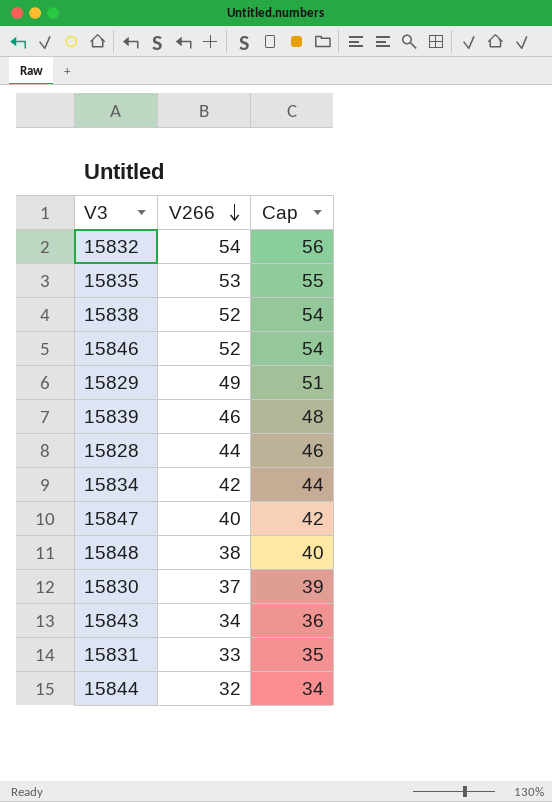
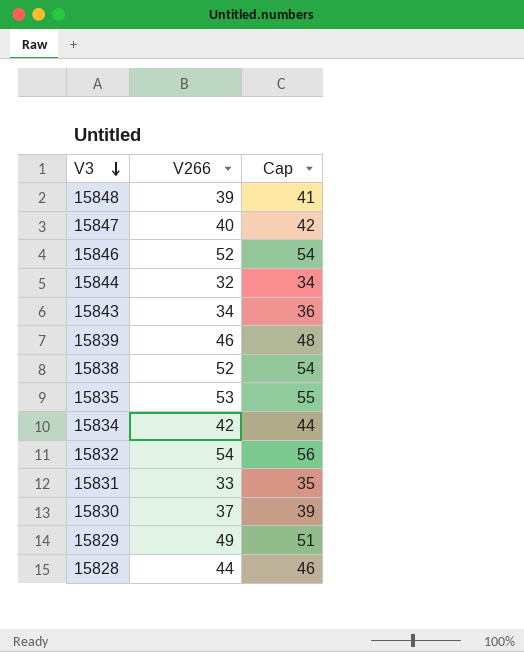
row order: V266 descending -> V3 descending
15848 | V266: 38 -> 39
15848 | Cap: 40 -> 41

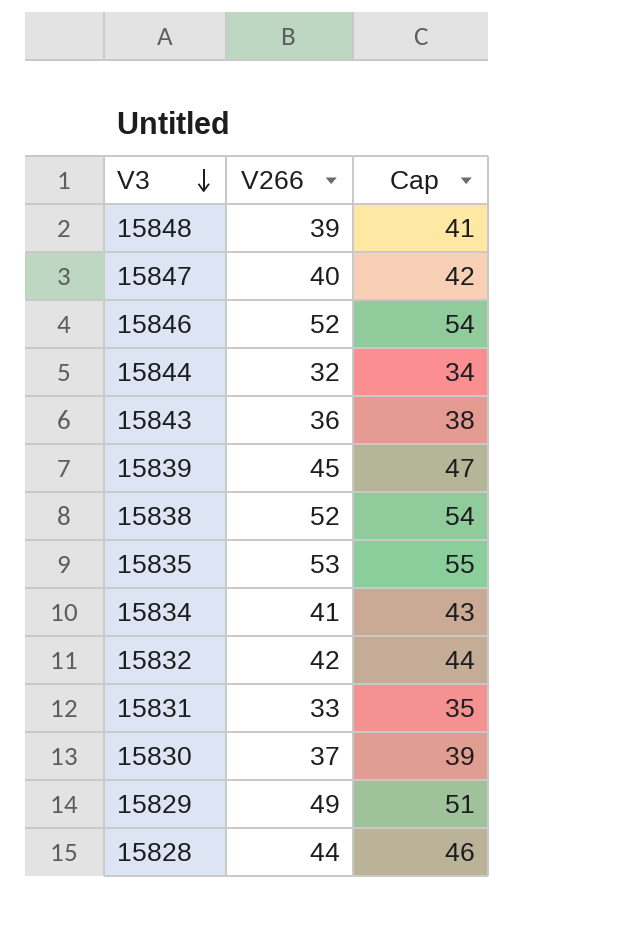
15843 | V266: 34 -> 36
15843 | Cap: 36 -> 38
15839 | V266: 46 -> 45
15839 | Cap: 48 -> 47
15834 | V266: 42 -> 41
15834 | Cap: 44 -> 43
15832 | V266: 54 -> 42
15832 | Cap: 56 -> 44

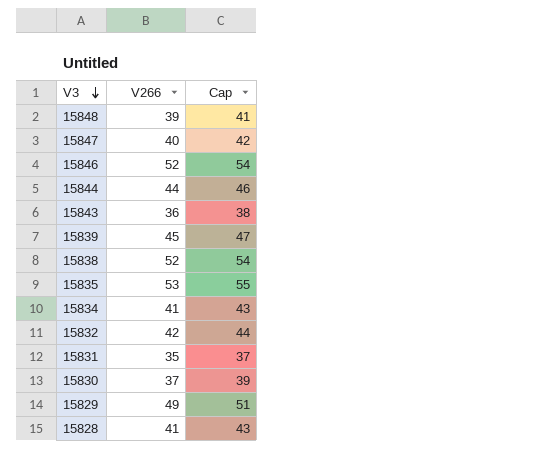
15844 | V266: 32 -> 44
15844 | Cap: 34 -> 46
15831 | V266: 33 -> 35
15831 | Cap: 35 -> 37
15828 | V266: 44 -> 41
15828 | Cap: 46 -> 43

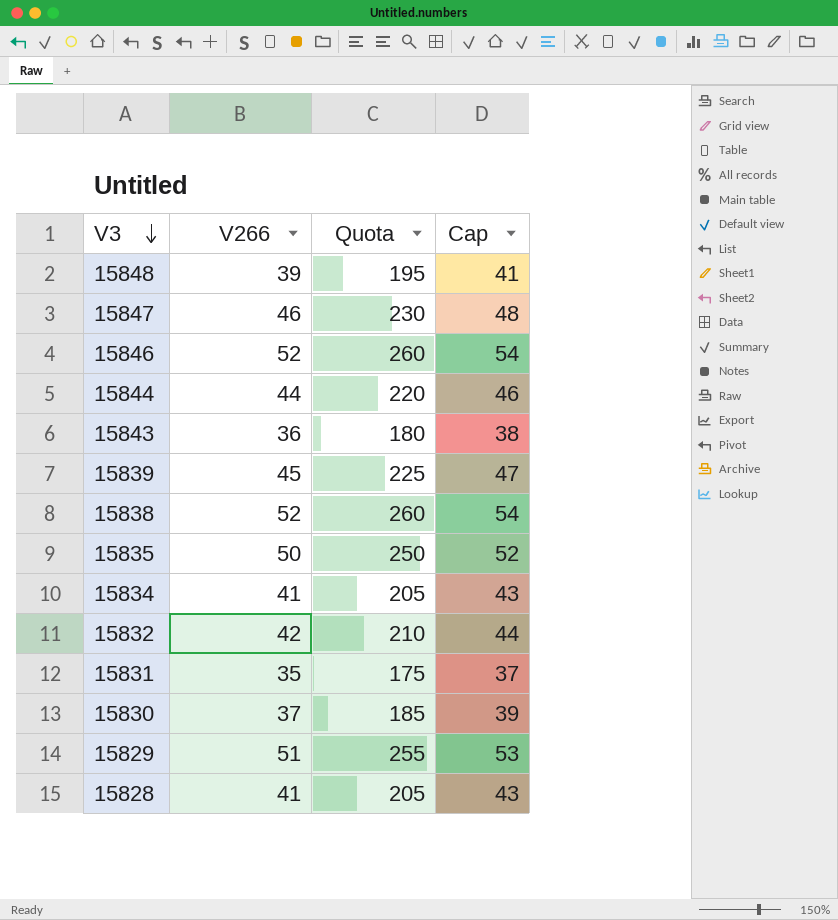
column Quota | formula: none -> [V266] * 5
15847 | V266: 40 -> 46
15847 | Cap: 42 -> 48
15835 | V266: 53 -> 50
15835 | Cap: 55 -> 52
15829 | V266: 49 -> 51
15829 | Cap: 51 -> 53

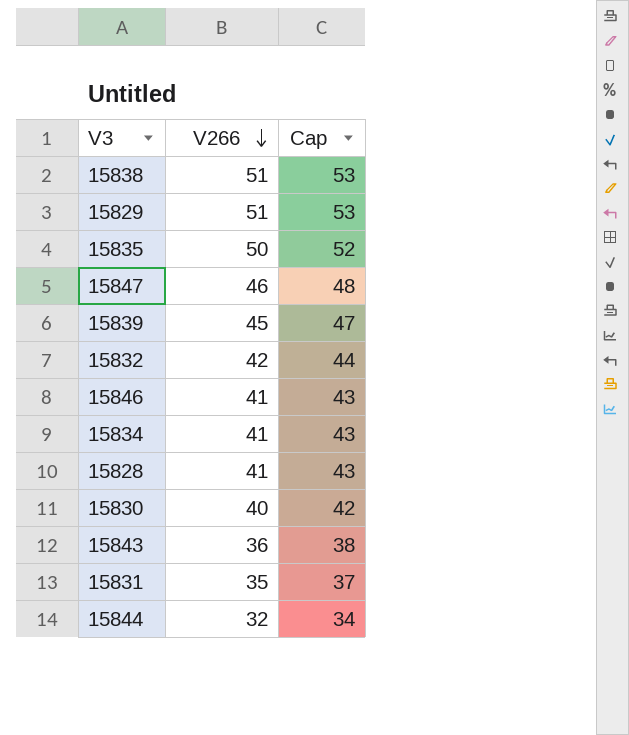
row order: V3 descending -> V266 descending
column Quota | formula: [V266] * 5 -> none
row 15848: 39 | 195 | 41 -> none
15838 | V266: 52 -> 51
15838 | Cap: 54 -> 53
15846 | V266: 52 -> 41
15846 | Cap: 54 -> 43
15830 | V266: 37 -> 40
15830 | Cap: 39 -> 42
15844 | V266: 44 -> 32
15844 | Cap: 46 -> 34

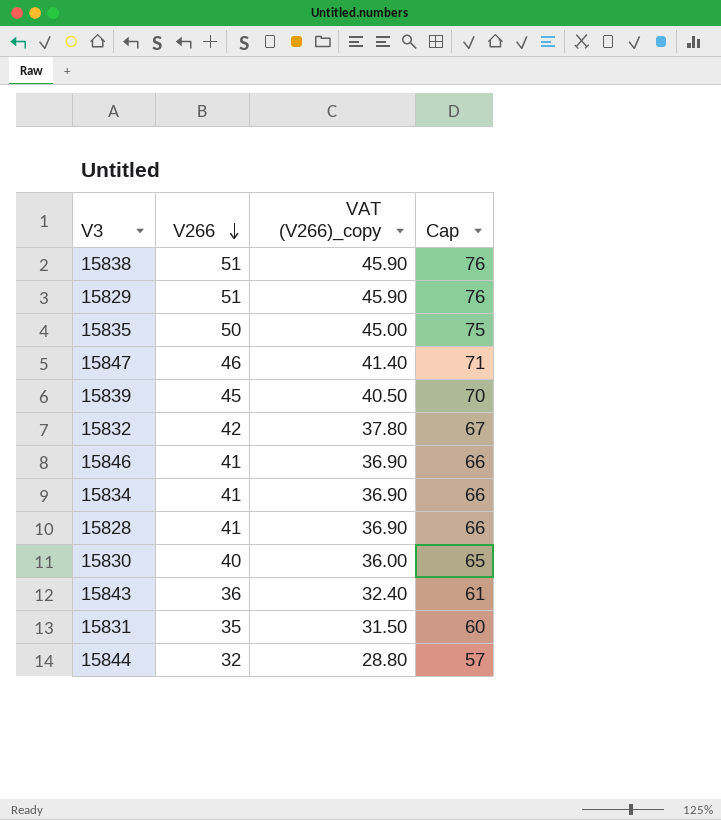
column VAT (V266)_copy | formula: none -> [V266] * 0.9
column Cap | formula: [V266] + 2 -> [V266] + 25

